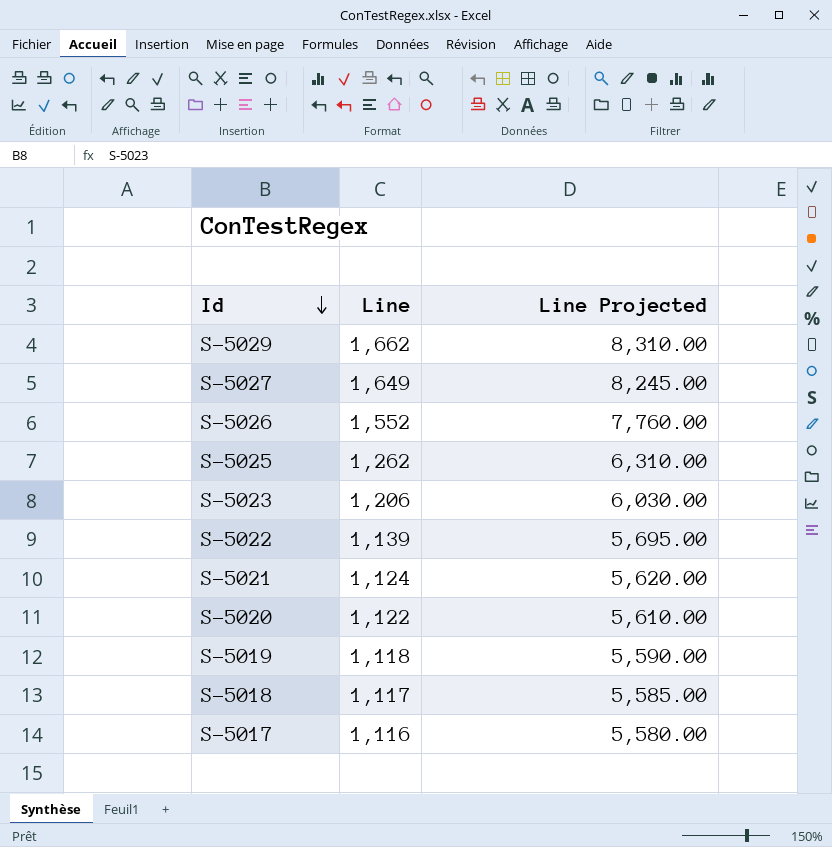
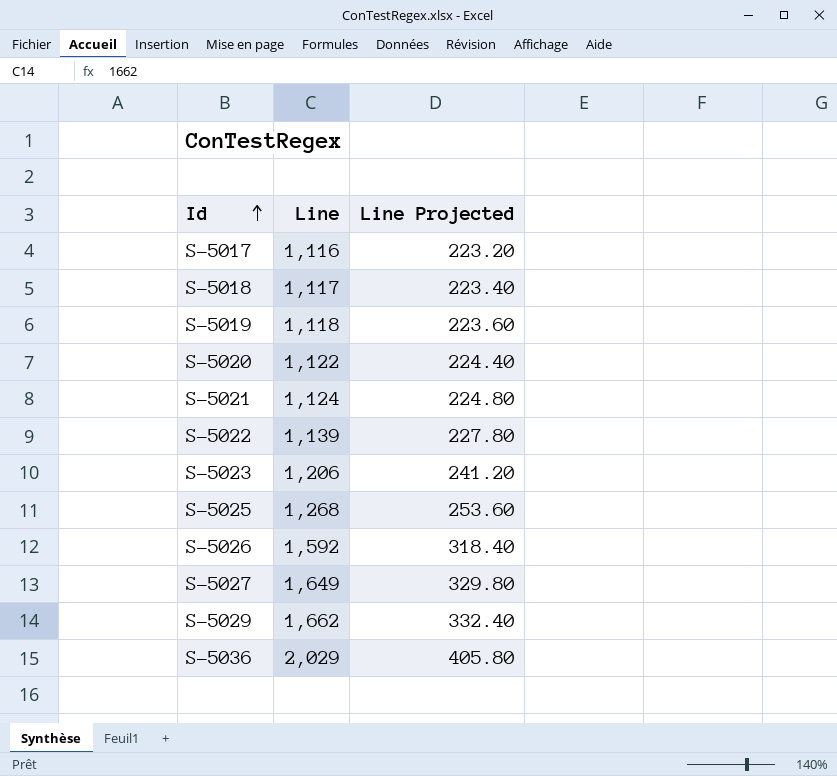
row order: Id descending -> Id ascending
column Line Projected | formula: [Line] * 5 -> [Line] * 0.2
S-5025 | Line: 1,262 -> 1,268
S-5026 | Line: 1,552 -> 1,592
row S-5036: none -> 2,029 | 405.80

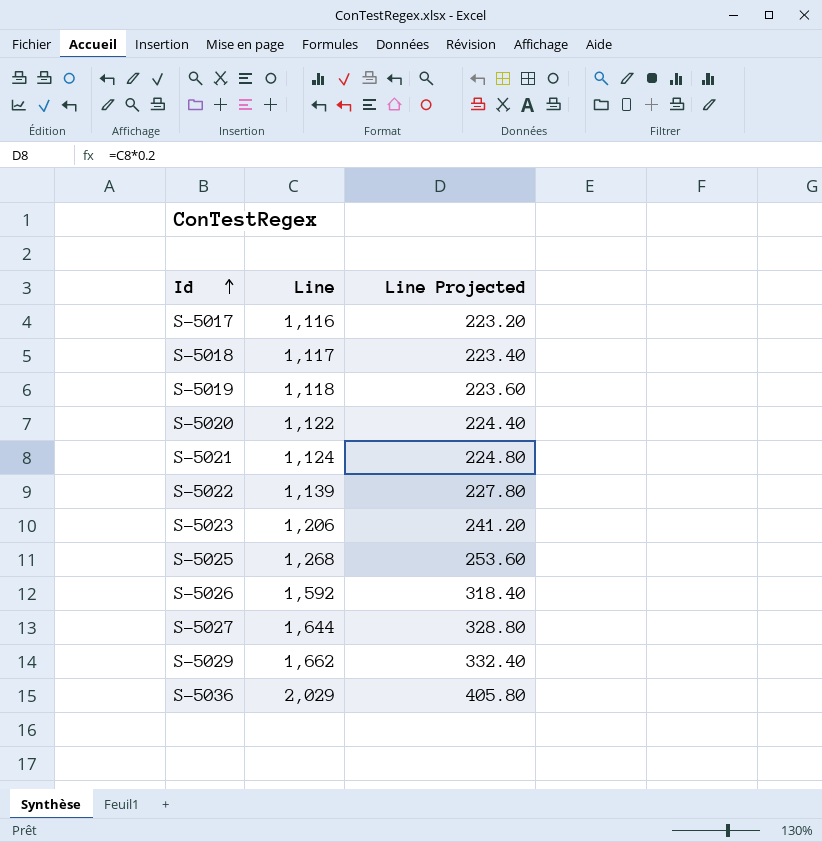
S-5027 | Line: 1,649 -> 1,644
S-5027 | Line Projected: 329.80 -> 328.80

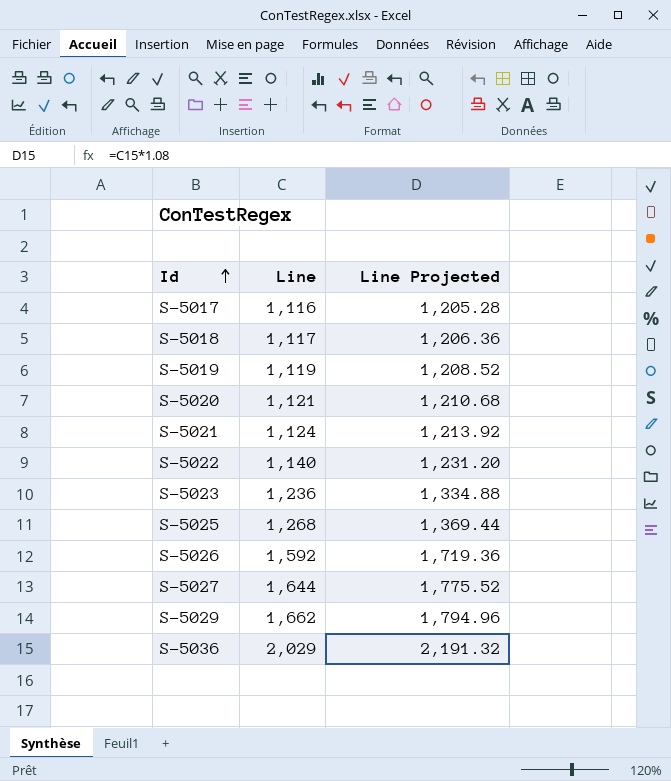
column Line Projected | formula: [Line] * 0.2 -> [Line] * 1.08
S-5019 | Line: 1,118 -> 1,119
S-5020 | Line: 1,122 -> 1,121
S-5022 | Line: 1,139 -> 1,140
S-5023 | Line: 1,206 -> 1,236

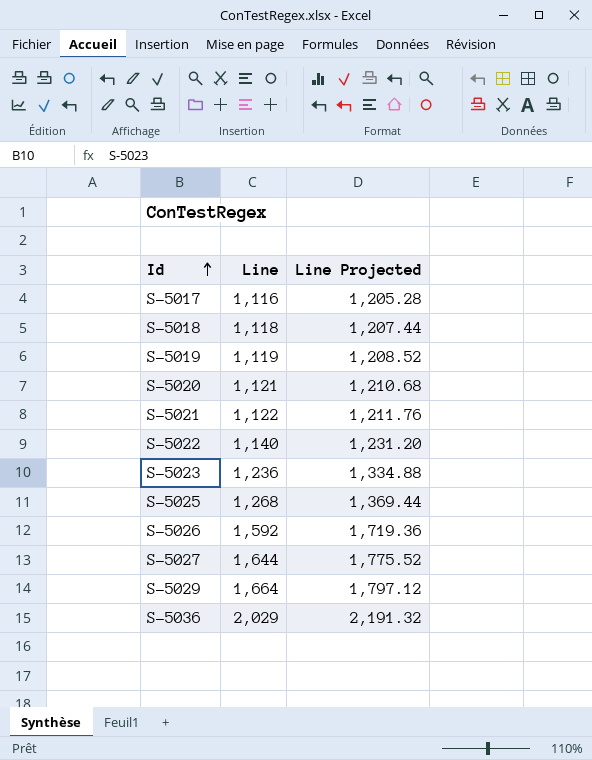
S-5018 | Line: 1,117 -> 1,118
S-5018 | Line Projected: 1,206.36 -> 1,207.44
S-5021 | Line: 1,124 -> 1,122
S-5021 | Line Projected: 1,213.92 -> 1,211.76
S-5029 | Line: 1,662 -> 1,664
S-5029 | Line Projected: 1,794.96 -> 1,797.12

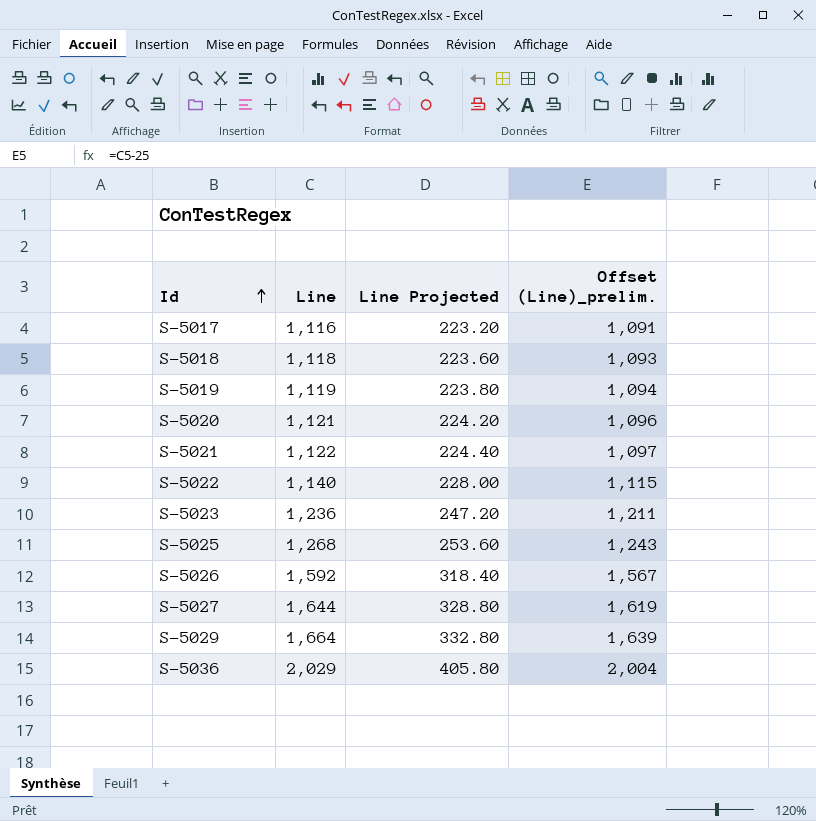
column Line Projected | formula: [Line] * 1.08 -> [Line] * 0.2
column Offset (Line)_prelim. | formula: none -> [Line] - 25

